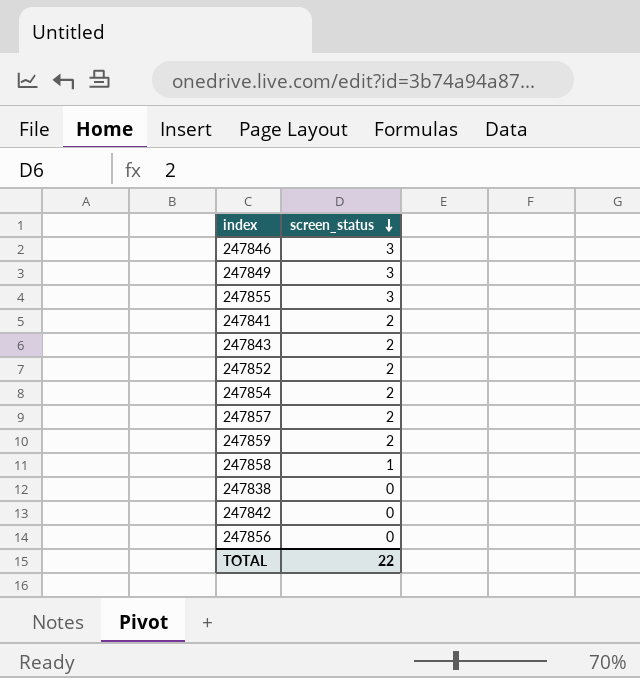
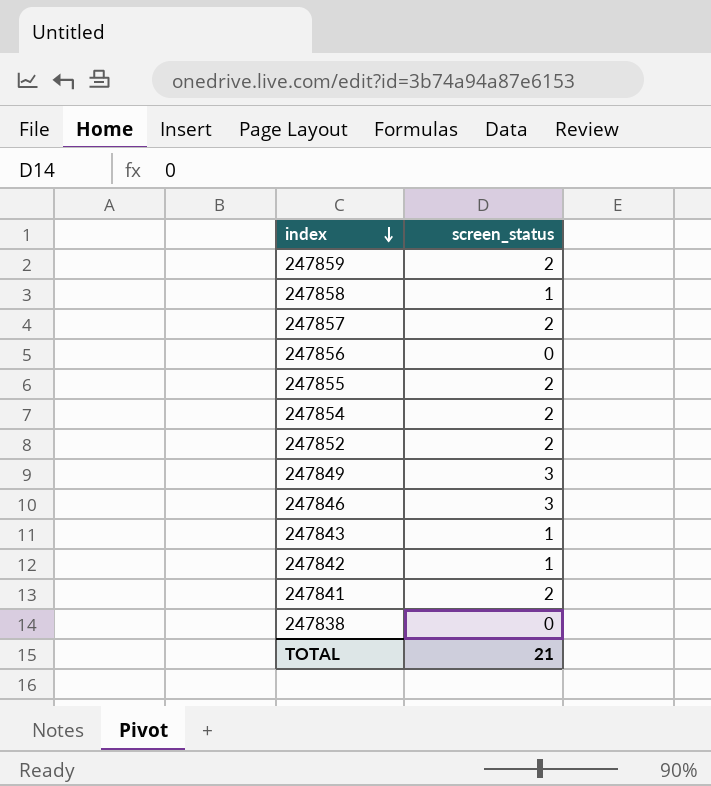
row order: screen_status descending -> index descending
247855 | screen_status: 3 -> 2
247843 | screen_status: 2 -> 1
247842 | screen_status: 0 -> 1
TOTAL | screen_status: 22 -> 21

